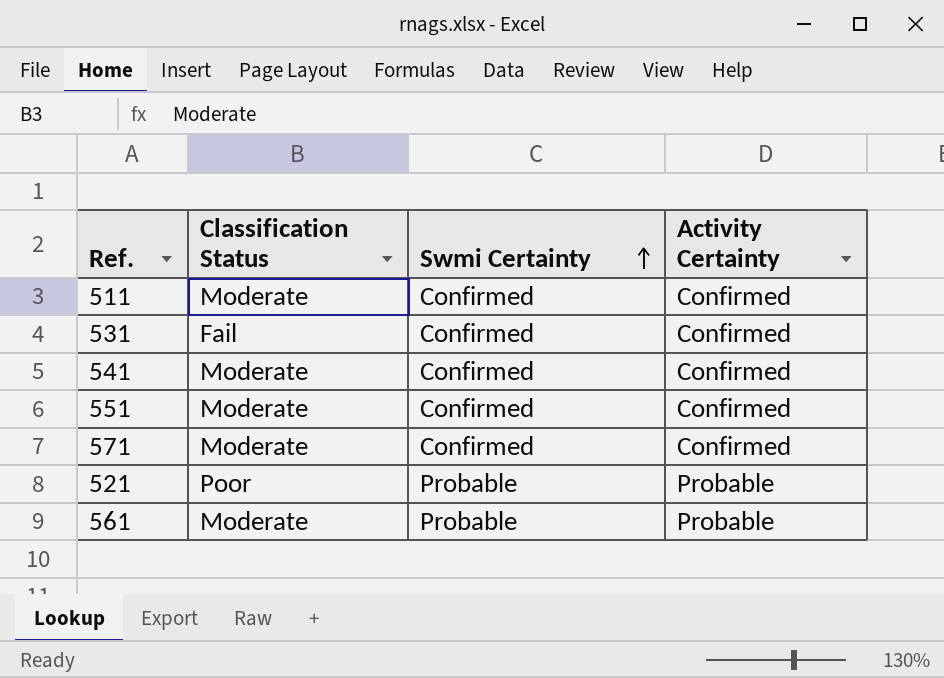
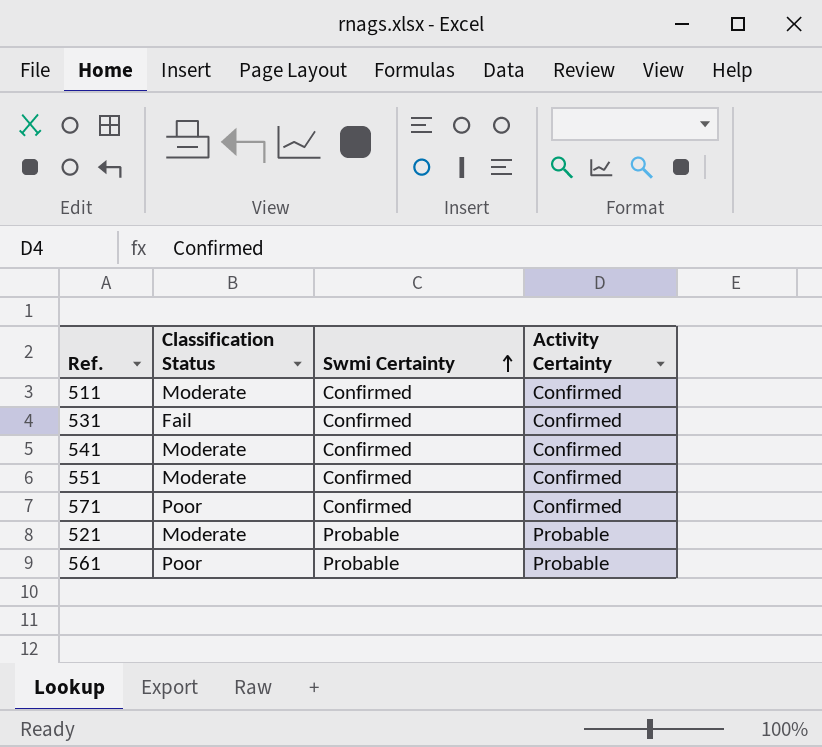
571 | Classification Status: Moderate -> Poor
521 | Classification Status: Poor -> Moderate
561 | Classification Status: Moderate -> Poor

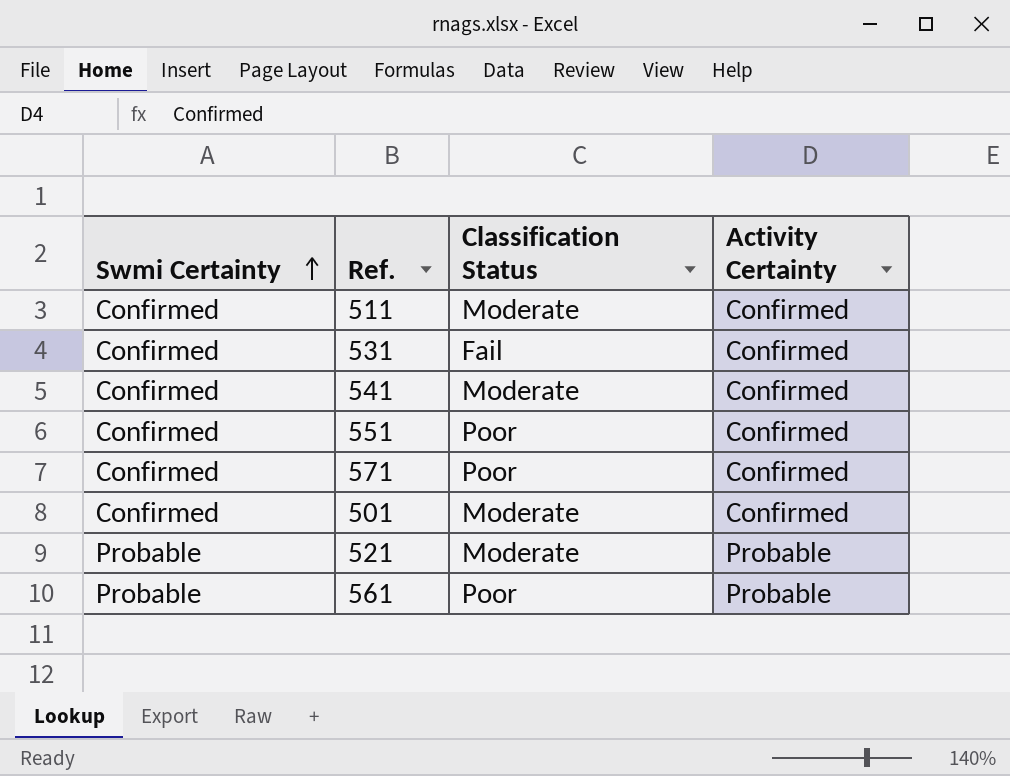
column Swmi Certainty | position: 3 -> 1
551 | Classification Status: Moderate -> Poor
row 501: none -> Confirmed | Moderate | Confirmed

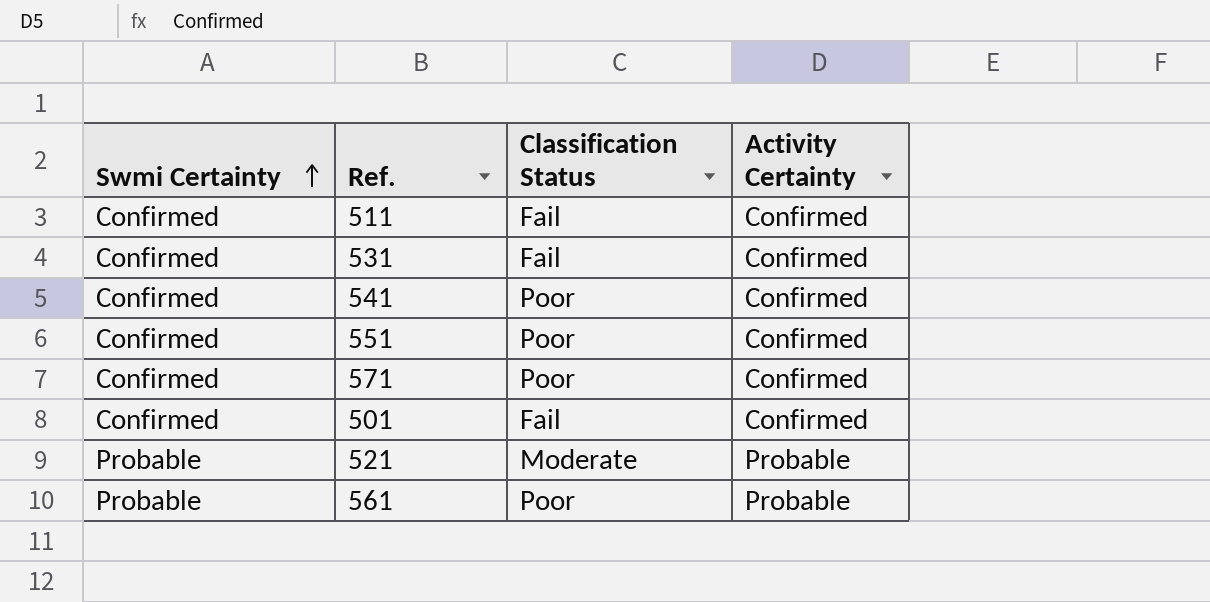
511 | Classification Status: Moderate -> Fail
541 | Classification Status: Moderate -> Poor
501 | Classification Status: Moderate -> Fail

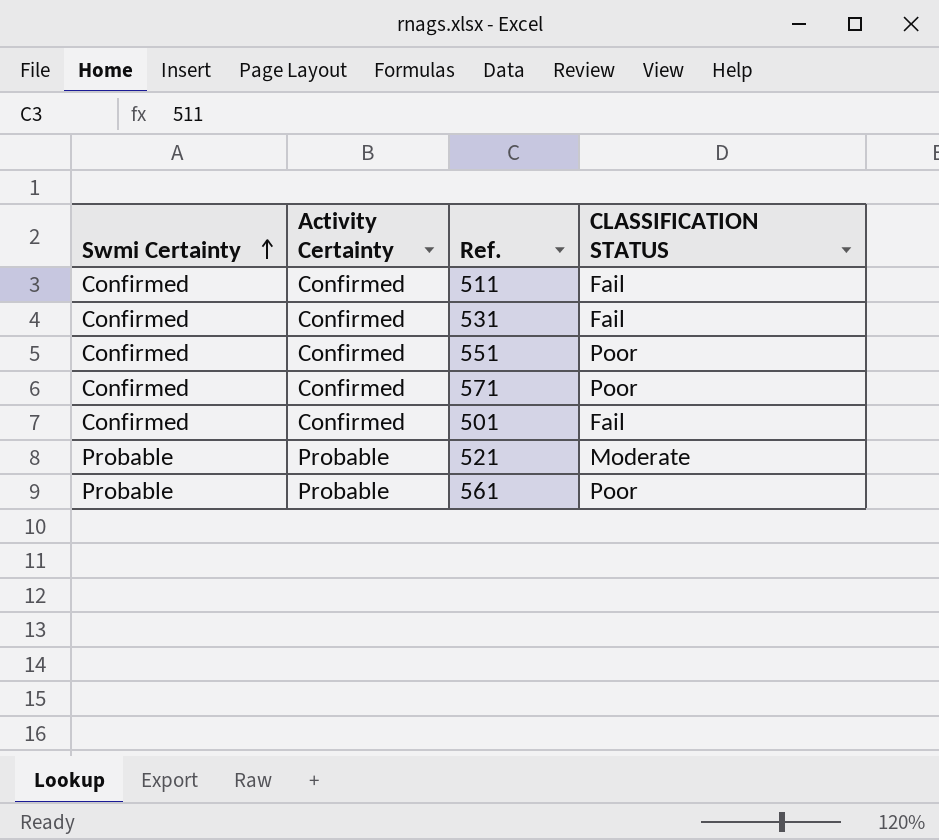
column Activity Certainty | position: 4 -> 2
column name: Classification Status -> CLASSIFICATION STATUS
row 541: Confirmed | Poor | Confirmed -> none

